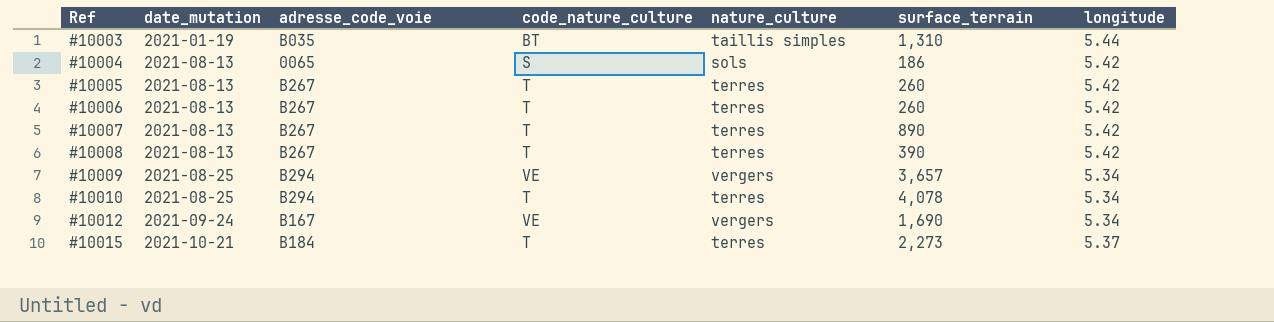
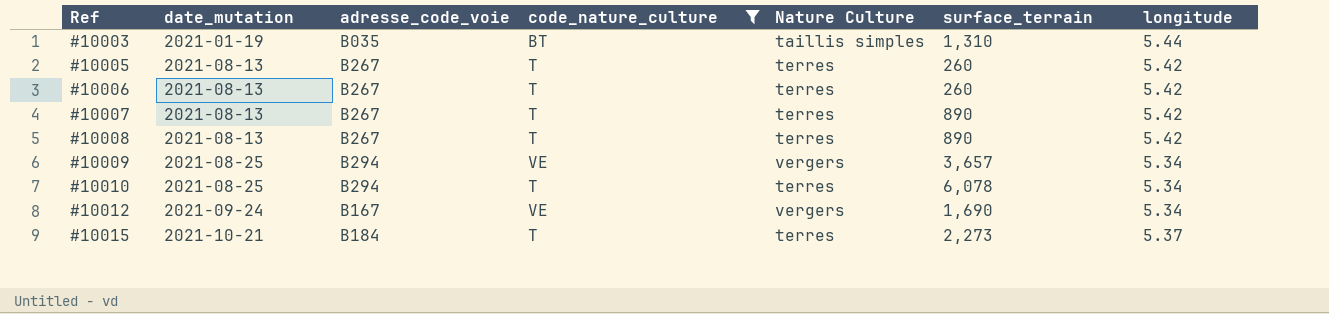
filter: none -> code_nature_culture != S
column name: nature_culture -> Nature Culture
#10008 | surface_terrain: 390 -> 890
#10010 | surface_terrain: 4,078 -> 6,078

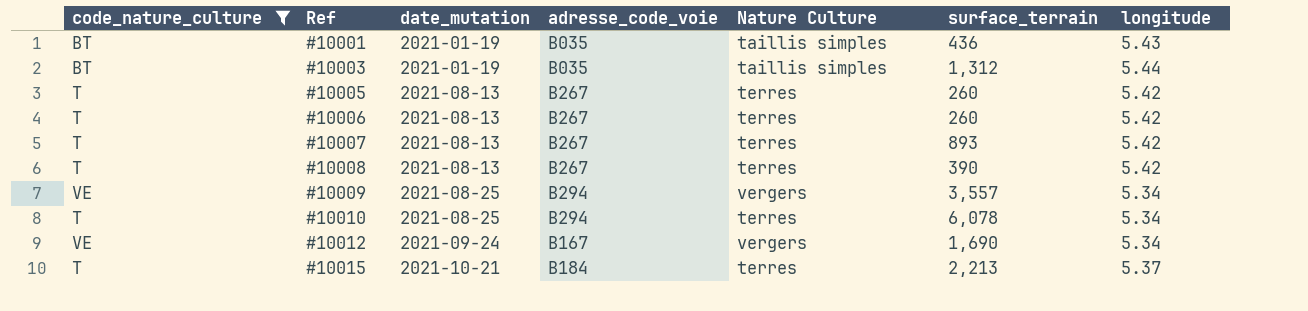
column code_nature_culture | position: 4 -> 1
row #10001: none -> BT | 2021-01-19 | B035 | taillis simples | 436 | 5.43
#10003 | surface_terrain: 1,310 -> 1,312
#10007 | surface_terrain: 890 -> 893
#10008 | surface_terrain: 890 -> 390
#10009 | surface_terrain: 3,657 -> 3,557
#10015 | surface_terrain: 2,273 -> 2,213

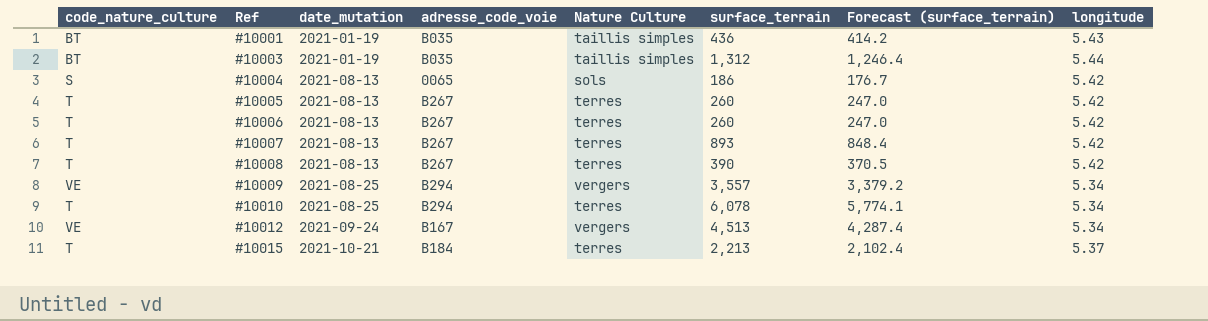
filter: code_nature_culture != S -> none
column Forecast (surface_terrain) | formula: none -> [surface_terrain] * 0.95
#10012 | surface_terrain: 1,690 -> 4,513

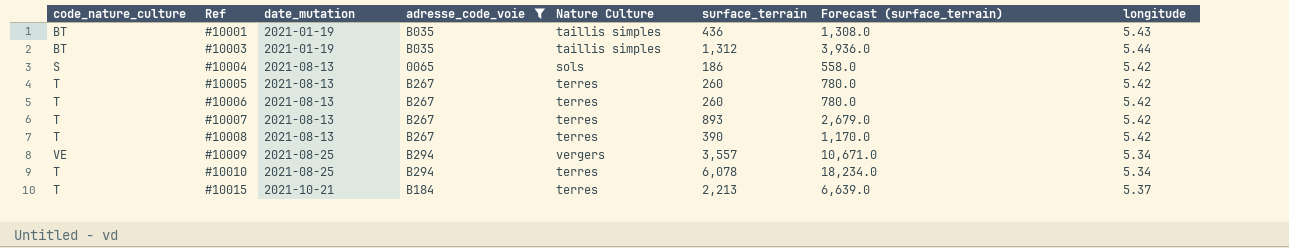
filter: none -> adresse_code_voie != B167
column Forecast (surface_terrain) | formula: [surface_terrain] * 0.95 -> [surface_terrain] * 3

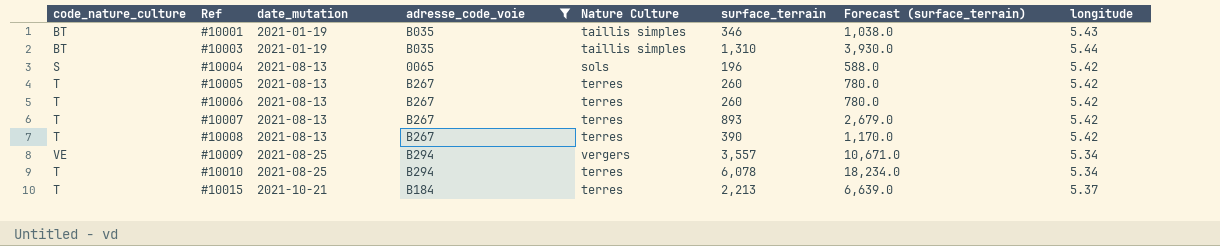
#10001 | surface_terrain: 436 -> 346
#10001 | Forecast (surface_terrain): 1,308.0 -> 1,038.0
#10003 | surface_terrain: 1,312 -> 1,310
#10003 | Forecast (surface_terrain): 3,936.0 -> 3,930.0
#10004 | surface_terrain: 186 -> 196
#10004 | Forecast (surface_terrain): 558.0 -> 588.0

